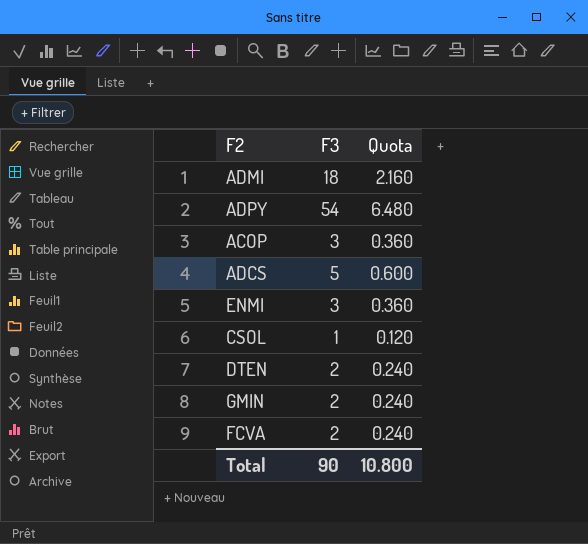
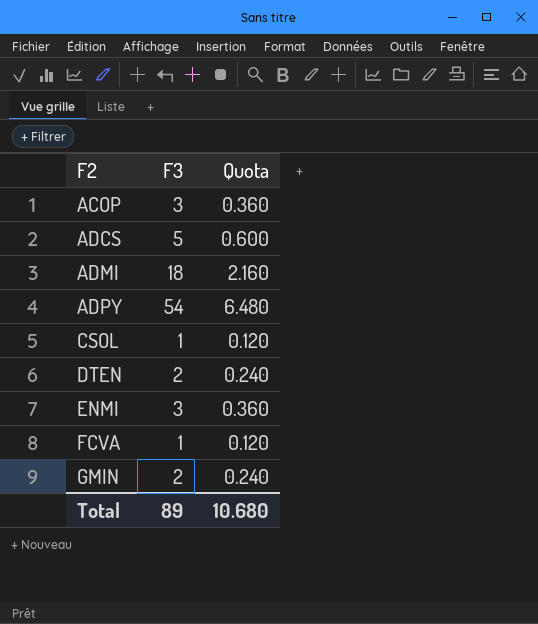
row order: none -> F2 ascending
FCVA | F3: 2 -> 1
FCVA | Quota: 0.240 -> 0.120
Total | F3: 90 -> 89
Total | Quota: 10.800 -> 10.680

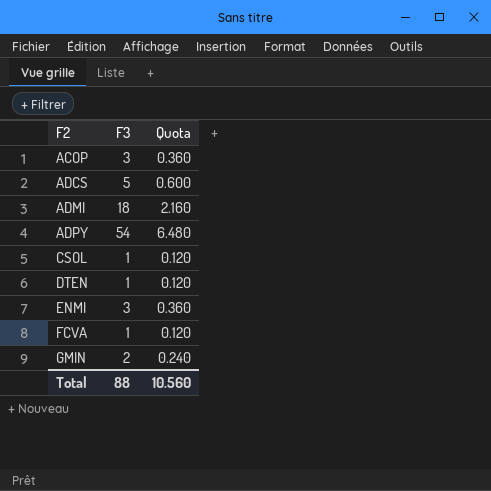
DTEN | F3: 2 -> 1
DTEN | Quota: 0.240 -> 0.120
Total | F3: 89 -> 88
Total | Quota: 10.680 -> 10.560

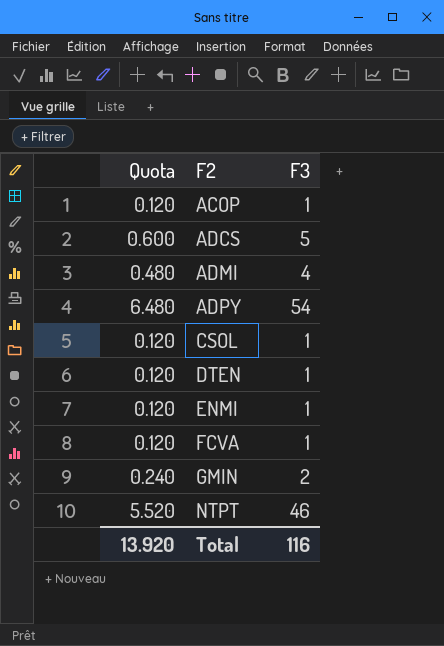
column Quota | position: 3 -> 1
ACOP | Quota: 0.360 -> 0.120
ACOP | F3: 3 -> 1
ADMI | Quota: 2.160 -> 0.480
ADMI | F3: 18 -> 4
ENMI | Quota: 0.360 -> 0.120
ENMI | F3: 3 -> 1
row NTPT: none -> 5.520 | 46
Total | Quota: 10.560 -> 13.920
Total | F3: 88 -> 116

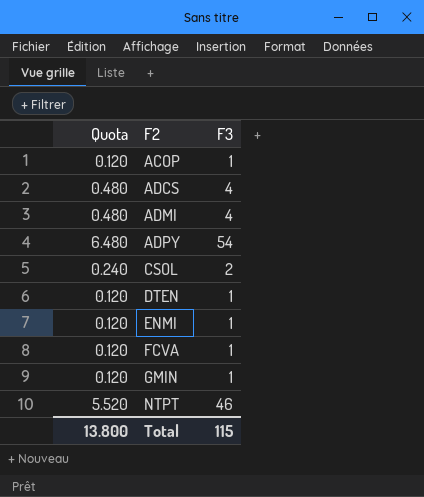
ADCS | Quota: 0.600 -> 0.480
ADCS | F3: 5 -> 4
CSOL | Quota: 0.120 -> 0.240
CSOL | F3: 1 -> 2
GMIN | Quota: 0.240 -> 0.120
GMIN | F3: 2 -> 1
Total | Quota: 13.920 -> 13.800
Total | F3: 116 -> 115

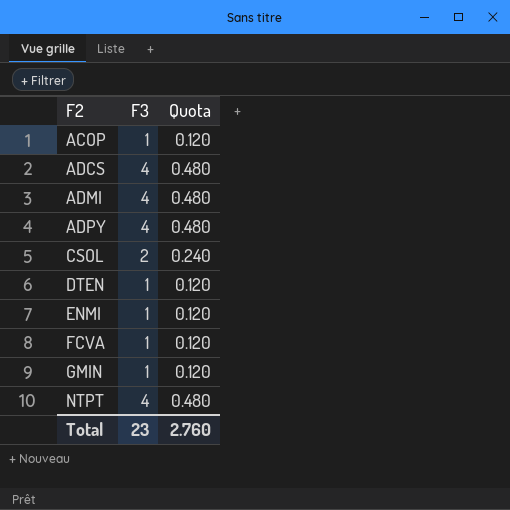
column Quota | position: 1 -> 3
ADPY | F3: 54 -> 4
ADPY | Quota: 6.480 -> 0.480
NTPT | F3: 46 -> 4
NTPT | Quota: 5.520 -> 0.480
Total | F3: 115 -> 23
Total | Quota: 13.800 -> 2.760

